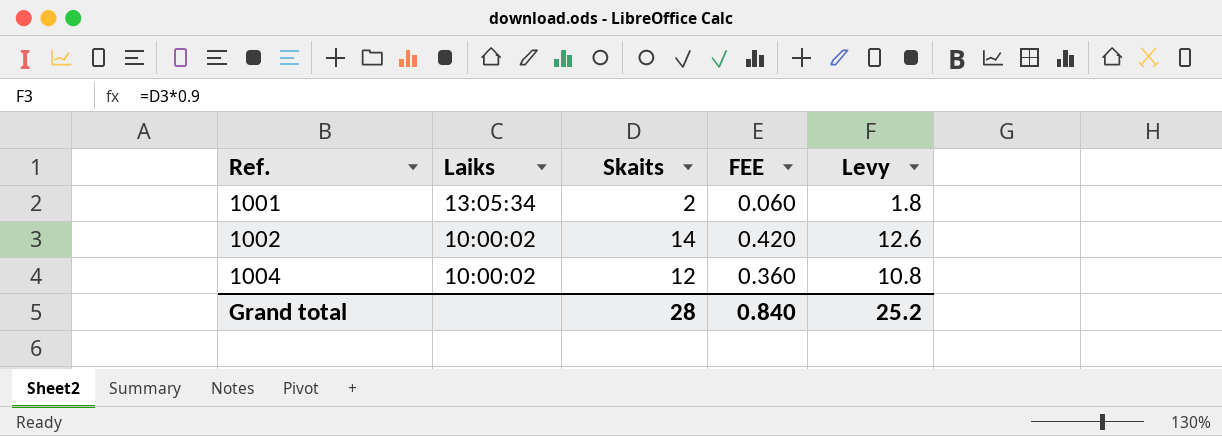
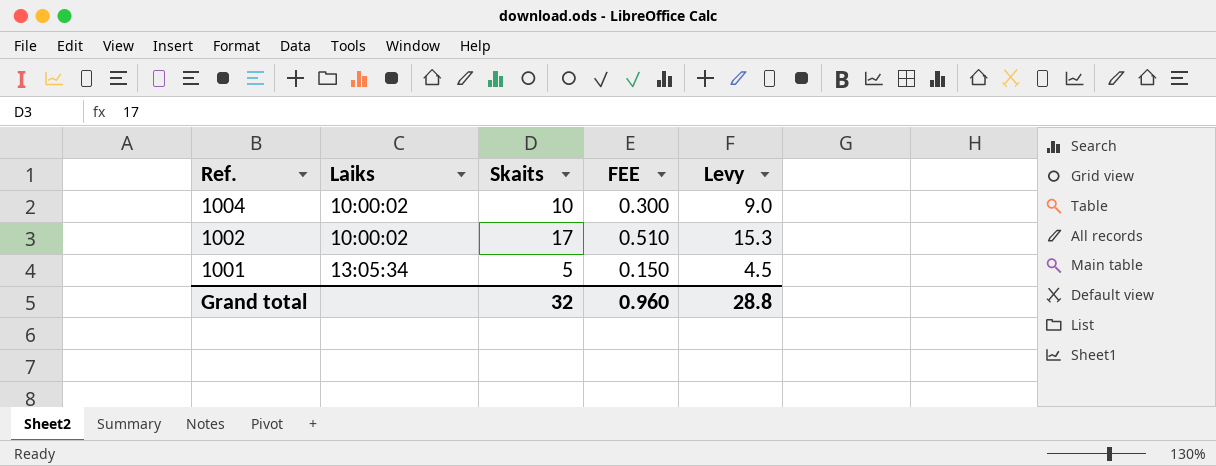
row order: Ref. ascending -> Ref. descending
1004 | Skaits: 12 -> 10
1004 | FEE: 0.360 -> 0.300
1004 | Levy: 10.8 -> 9.0
1002 | Skaits: 14 -> 17
1002 | FEE: 0.420 -> 0.510
1002 | Levy: 12.6 -> 15.3
1001 | Skaits: 2 -> 5
1001 | FEE: 0.060 -> 0.150
1001 | Levy: 1.8 -> 4.5
Grand total | Skaits: 28 -> 32
Grand total | FEE: 0.840 -> 0.960
Grand total | Levy: 25.2 -> 28.8

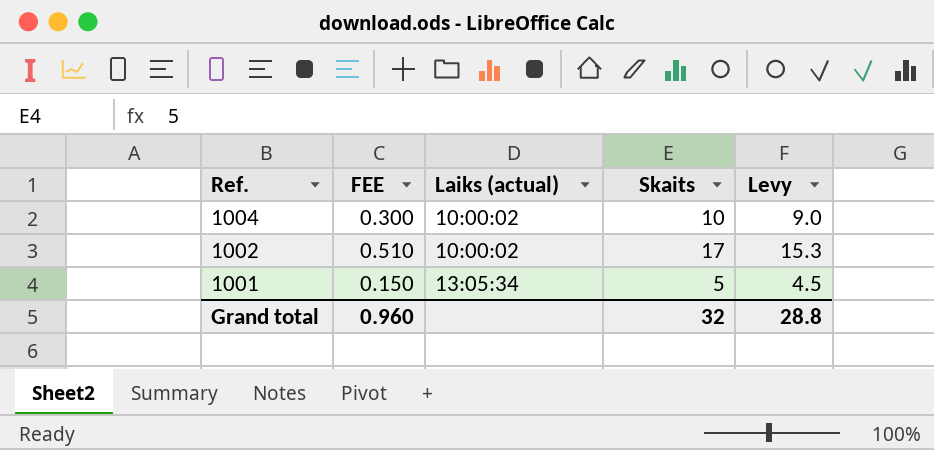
column FEE | position: 4 -> 2
column name: Laiks -> Laiks (actual)

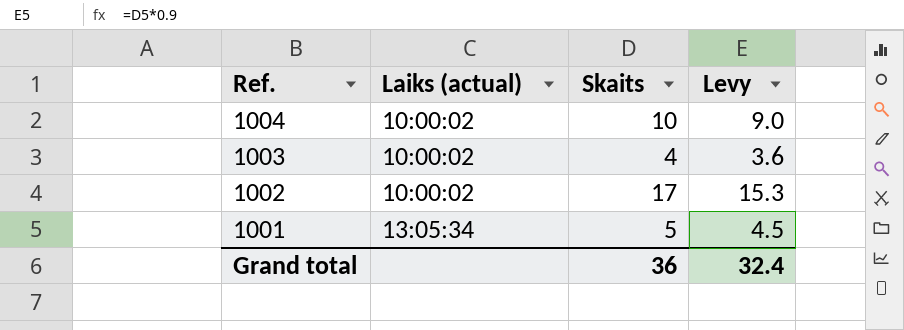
column FEE | formula: [Skaits] * 0.03 -> none
row 1003: none -> 10:00:02 | 4 | 3.6
Grand total | Skaits: 32 -> 36
Grand total | Levy: 28.8 -> 32.4

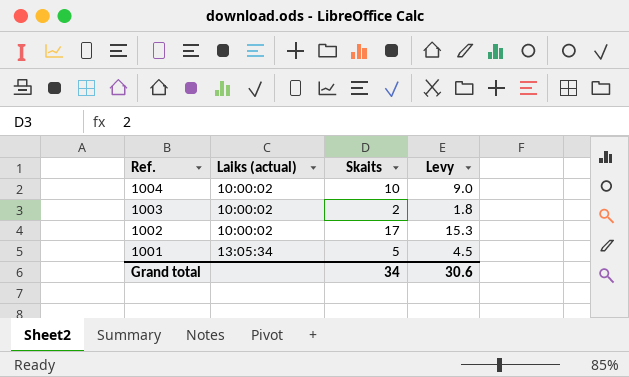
1003 | Skaits: 4 -> 2
1003 | Levy: 3.6 -> 1.8
Grand total | Skaits: 36 -> 34
Grand total | Levy: 32.4 -> 30.6

